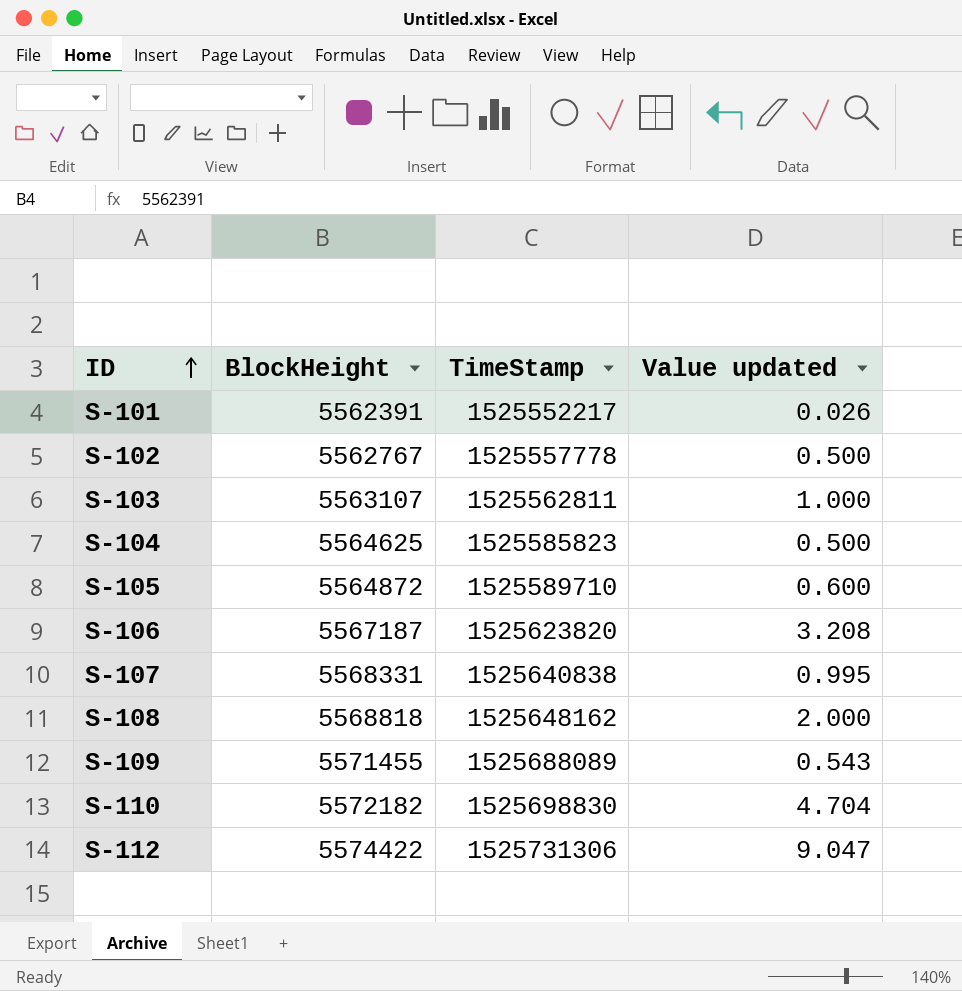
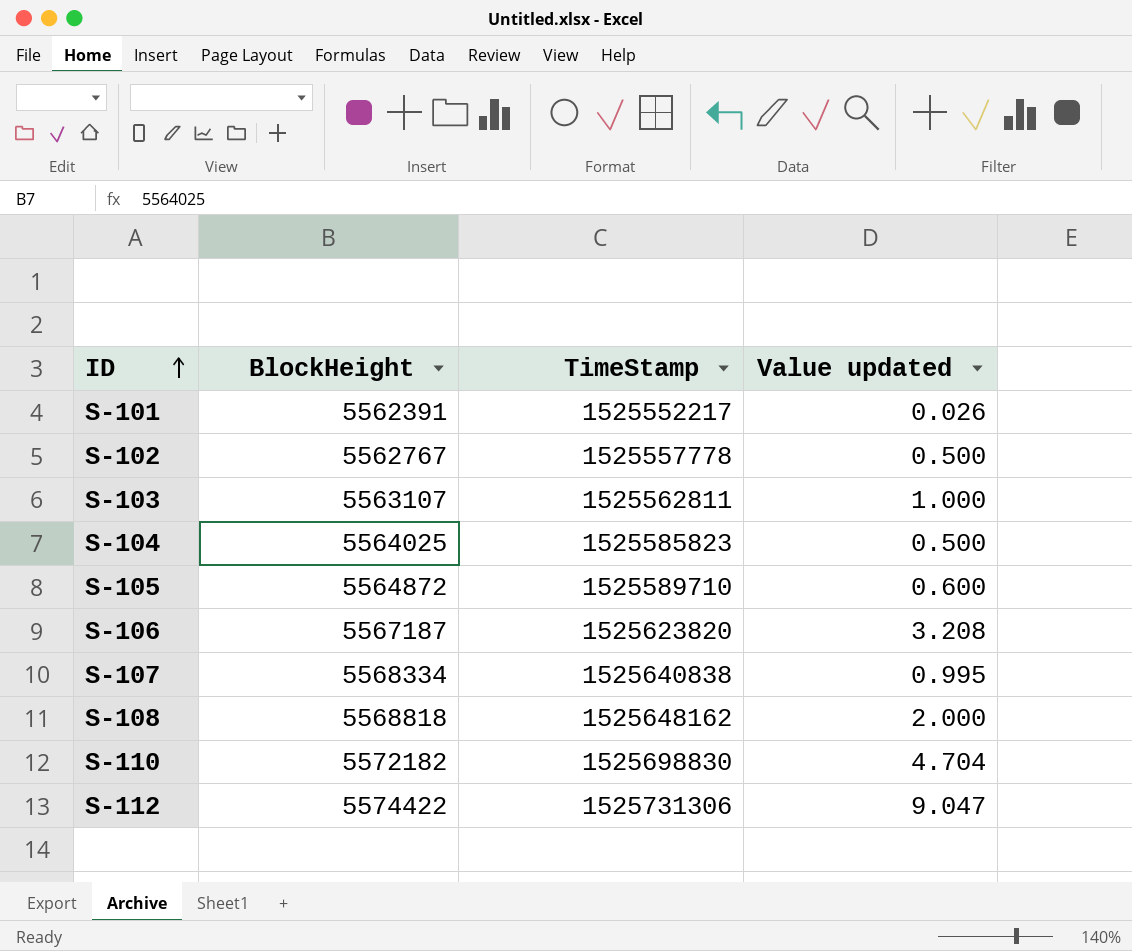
row S-109: 5571455 | 1525688089 | 0.543 -> none
S-104 | BlockHeight: 5564625 -> 5564025
S-107 | BlockHeight: 5568331 -> 5568334

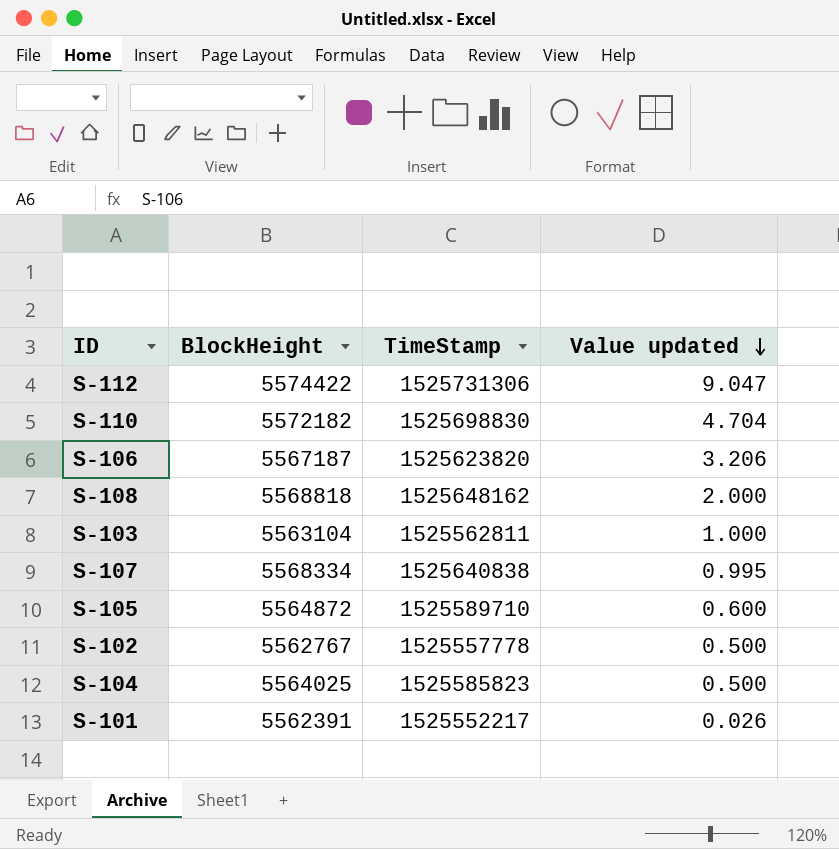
row order: ID ascending -> Value updated descending
S-106 | Value updated: 3.208 -> 3.206
S-103 | BlockHeight: 5563107 -> 5563104

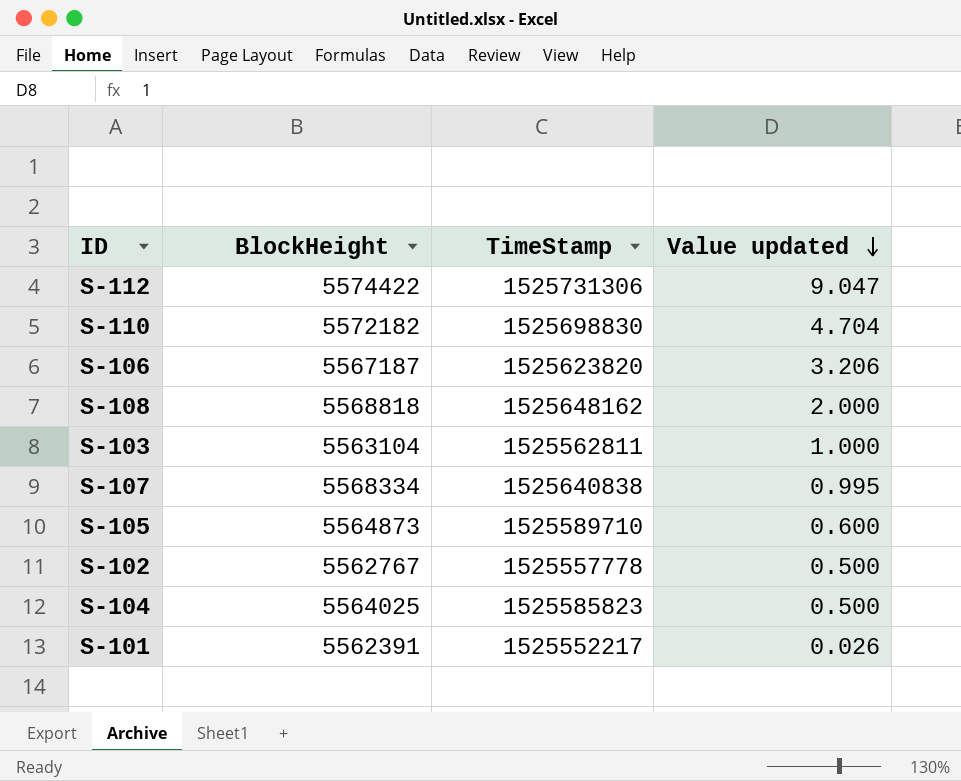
S-105 | BlockHeight: 5564872 -> 5564873

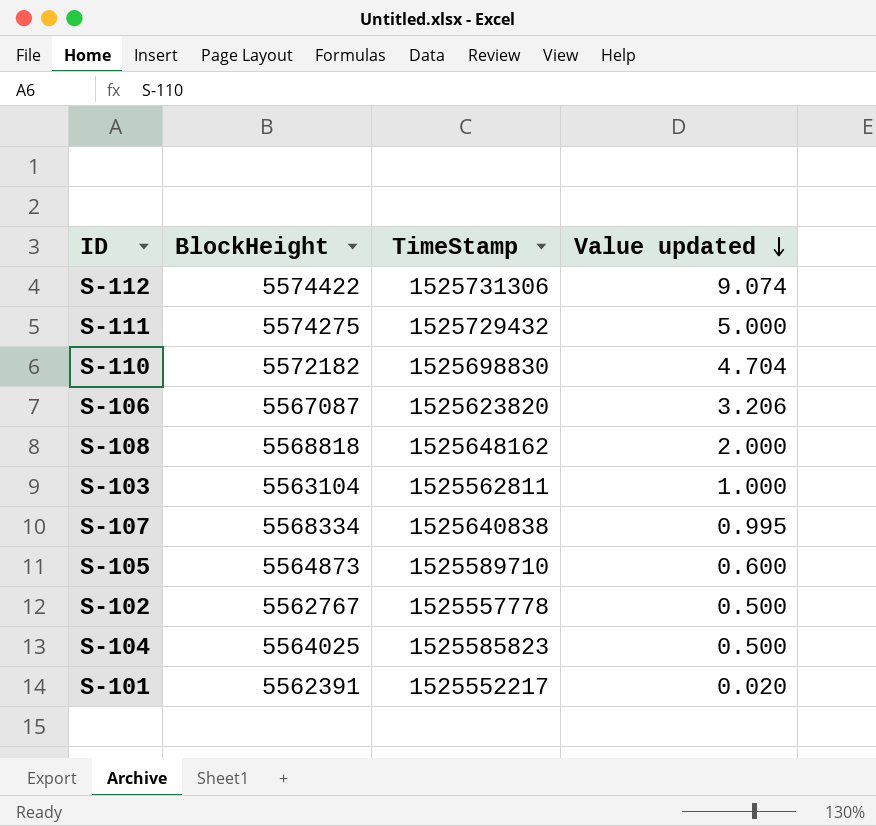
S-112 | Value updated: 9.047 -> 9.074
row S-111: none -> 5574275 | 1525729432 | 5.000
S-106 | BlockHeight: 5567187 -> 5567087
S-101 | Value updated: 0.026 -> 0.020

